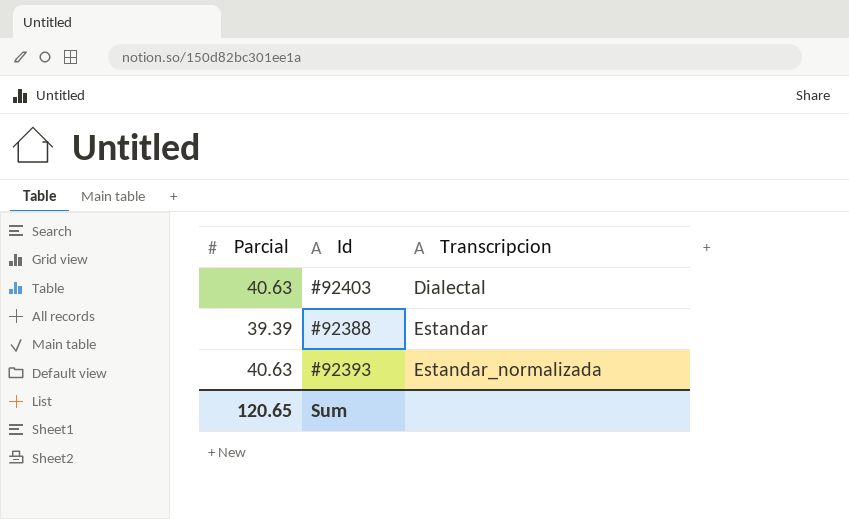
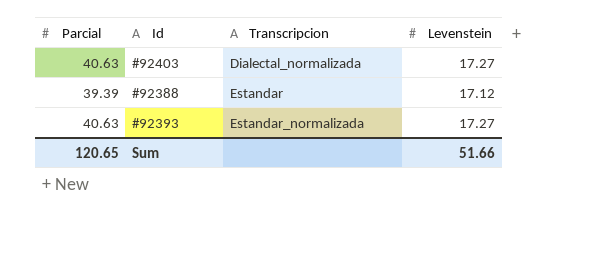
column Levenstein | position: none -> 4
#92403 | Transcripcion: Dialectal -> Dialectal_normalizada

